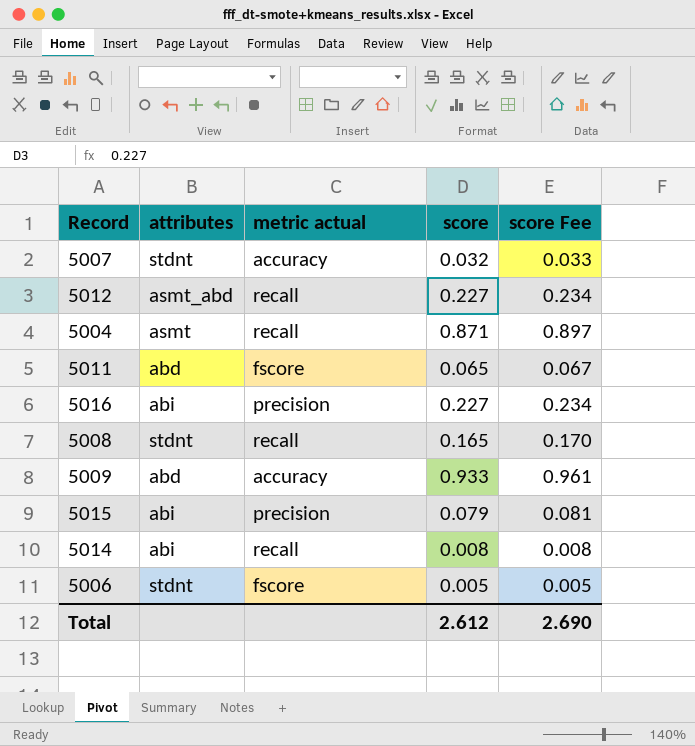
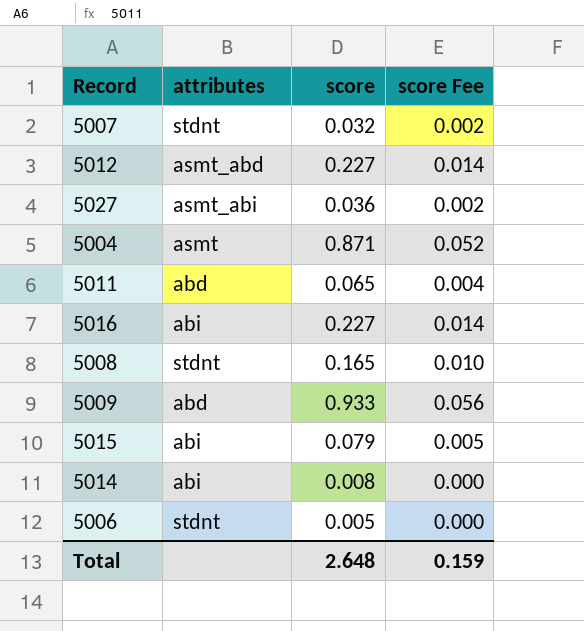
column metric actual | position: 3 -> none
column score Fee | formula: [score] * 1.03 -> [score] * 0.06
row 5027: none -> asmt_abi | 0.036 | 0.002
Total | score: 2.612 -> 2.648
Total | score Fee: 2.690 -> 0.159

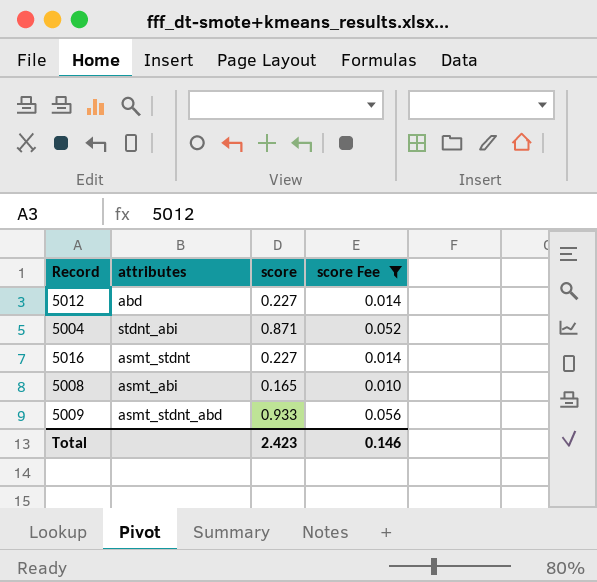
filter: none -> score Fee >= 0.010
5012 | attributes: asmt_abd -> abd
5004 | attributes: asmt -> stdnt_abi
5016 | attributes: abi -> asmt_stdnt
5008 | attributes: stdnt -> asmt_abi
5009 | attributes: abd -> asmt_stdnt_abd
Total | score: 2.648 -> 2.423
Total | score Fee: 0.159 -> 0.146

